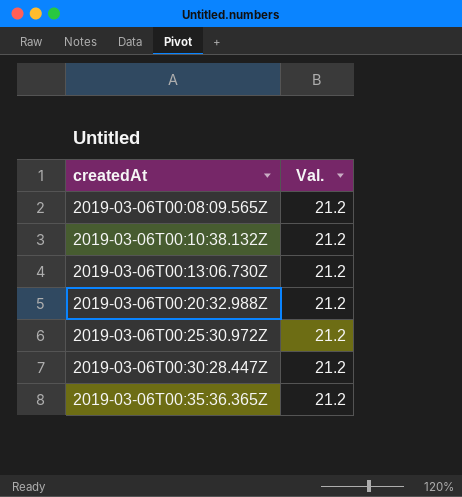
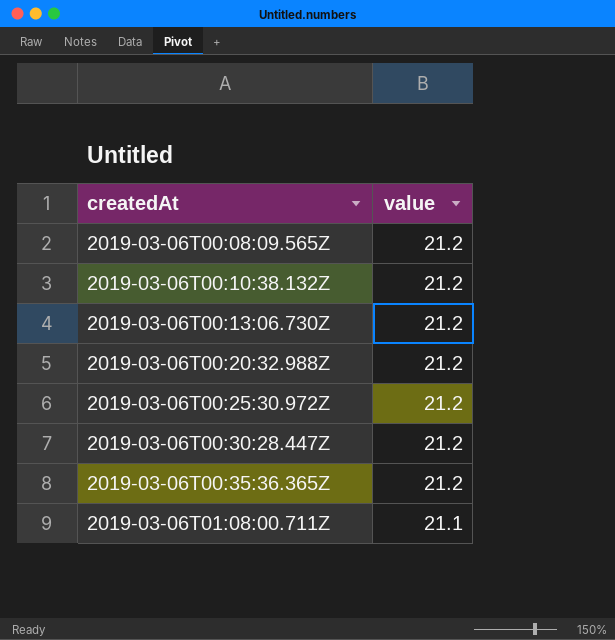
column name: Val. -> value
row 2019-03-06T01:08:00.711Z: none -> 21.1

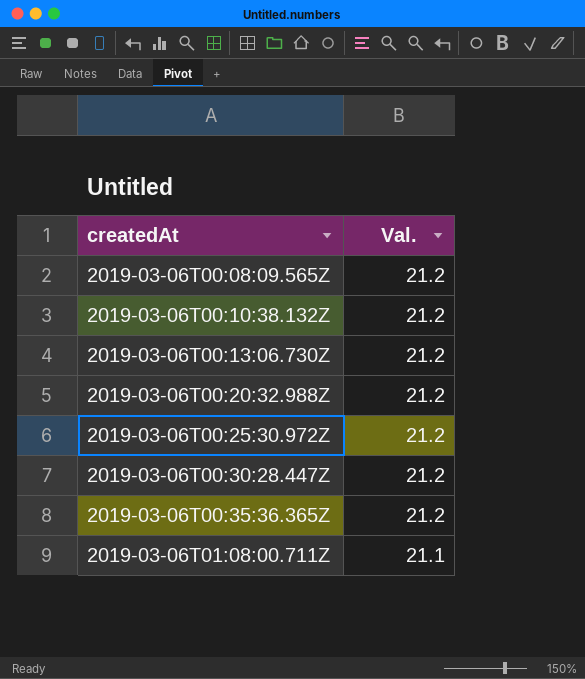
column name: value -> Val.

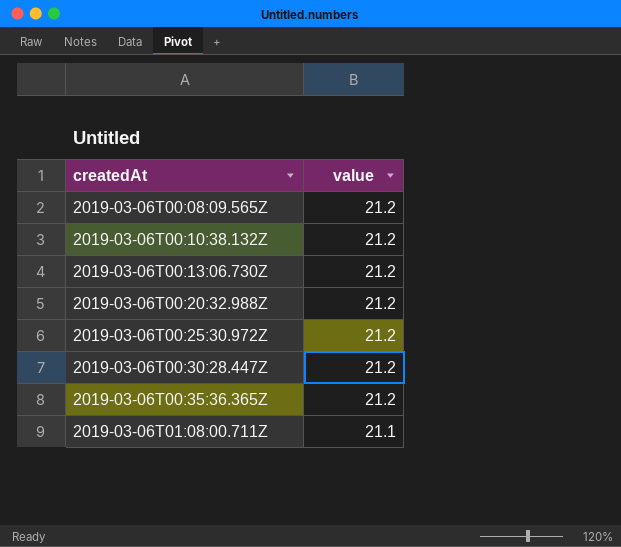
column name: Val. -> value

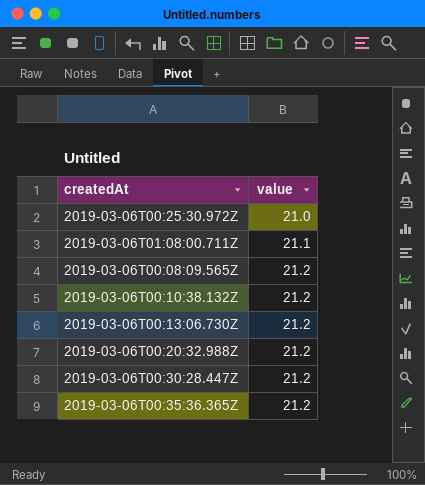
row order: createdAt ascending -> value ascending
2019-03-06T00:25:30.972Z | value: 21.2 -> 21.0

